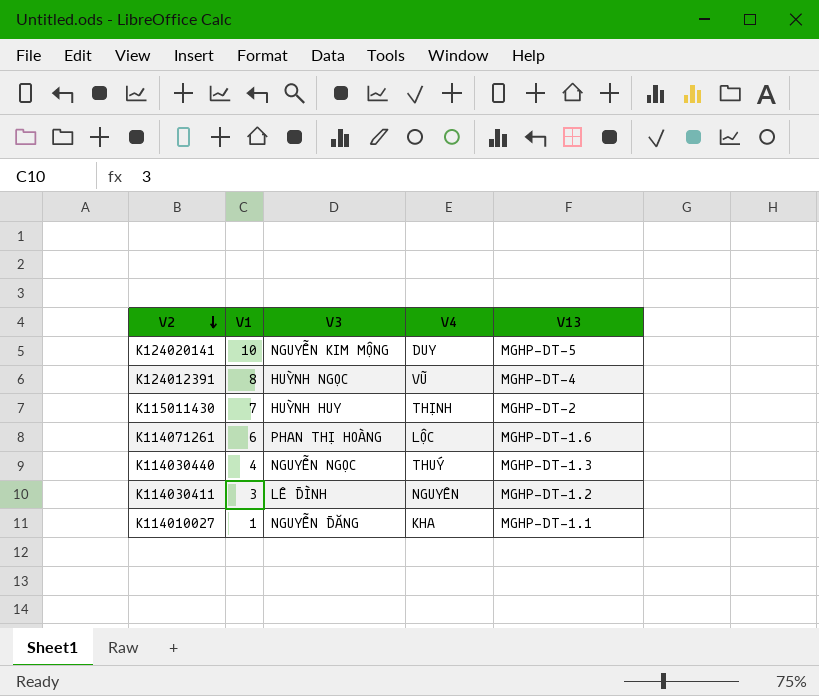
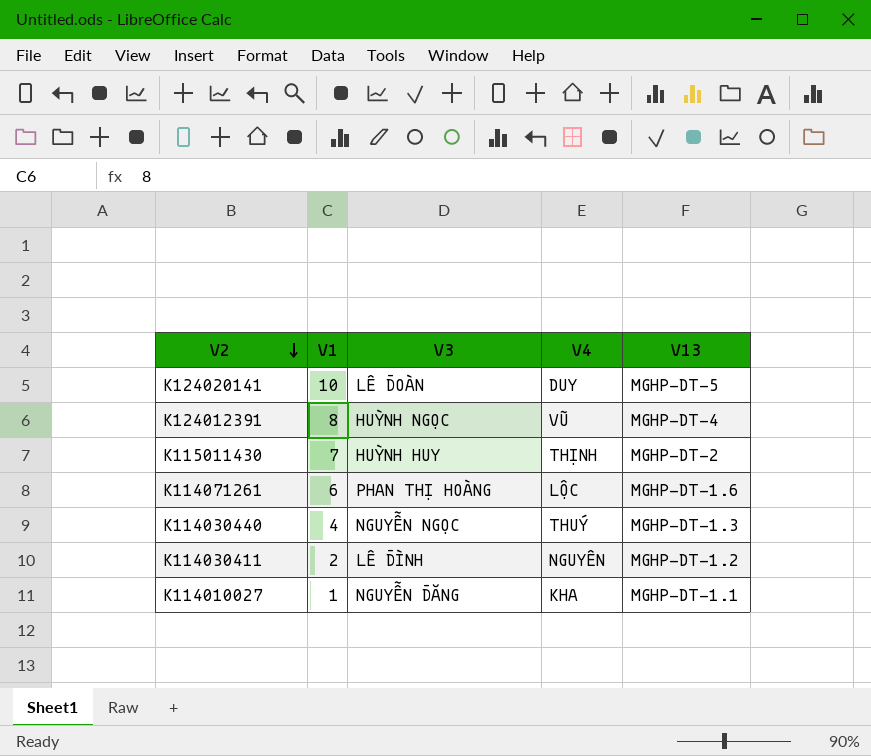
K124020141 | V3: NGUYỄN KIM MỘNG -> LÊ ĐOÀN
K114030411 | V1: 3 -> 2

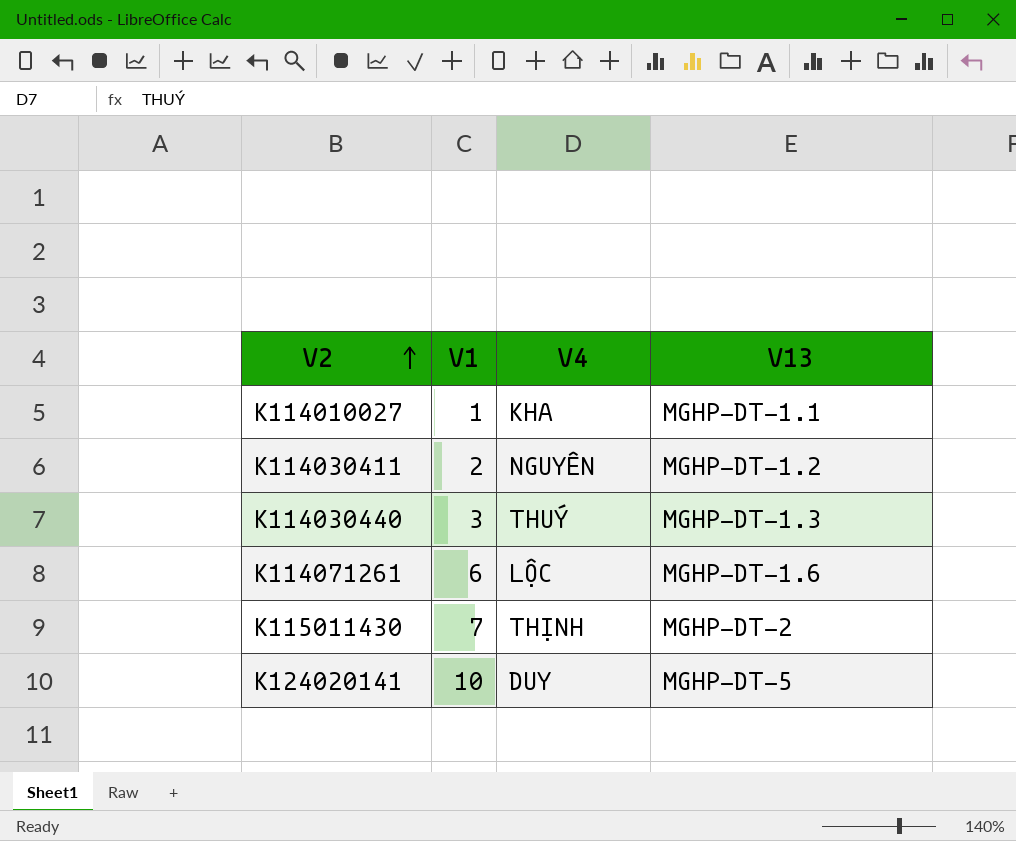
row order: V2 descending -> V2 ascending
column V3 | position: 3 -> none
row K124012391: 8 | HUỲNH NGỌC | VŨ | MGHP-DT-4 -> none
K114030440 | V1: 4 -> 3

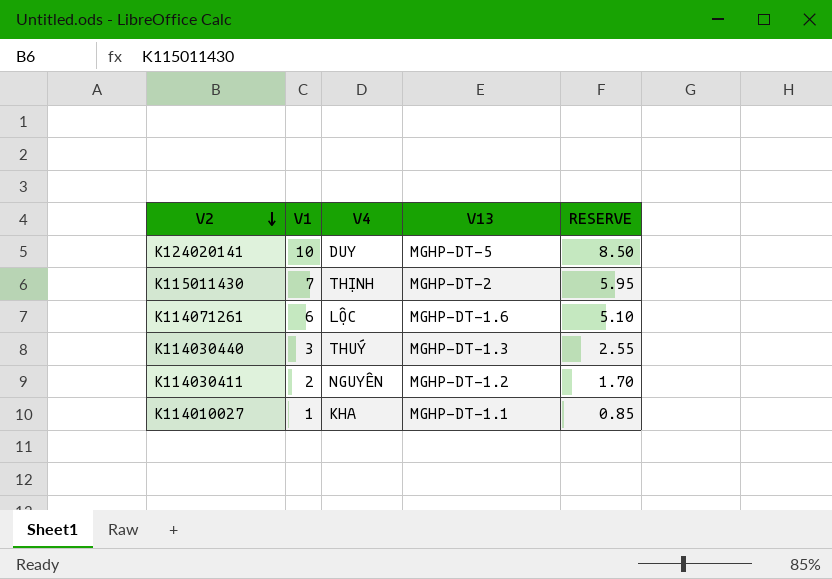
row order: V2 ascending -> V2 descending
column RESERVE | formula: none -> [V1] * 0.85

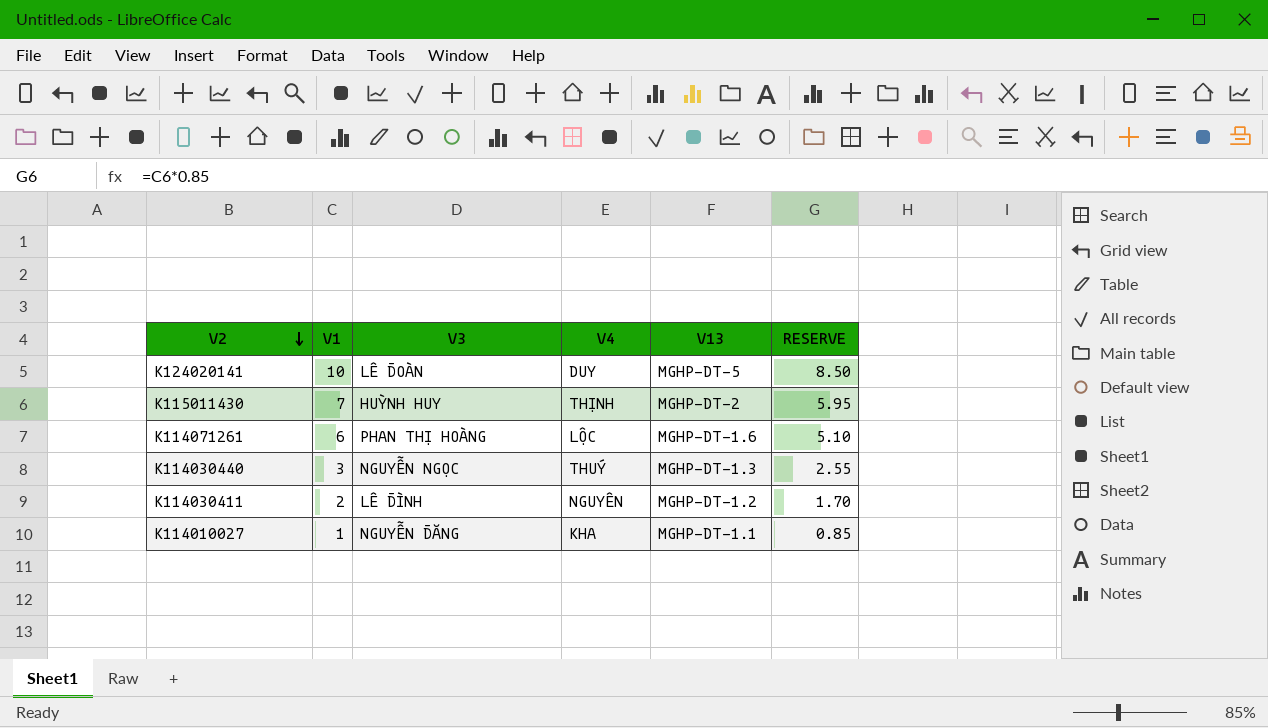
column V3 | position: none -> 3

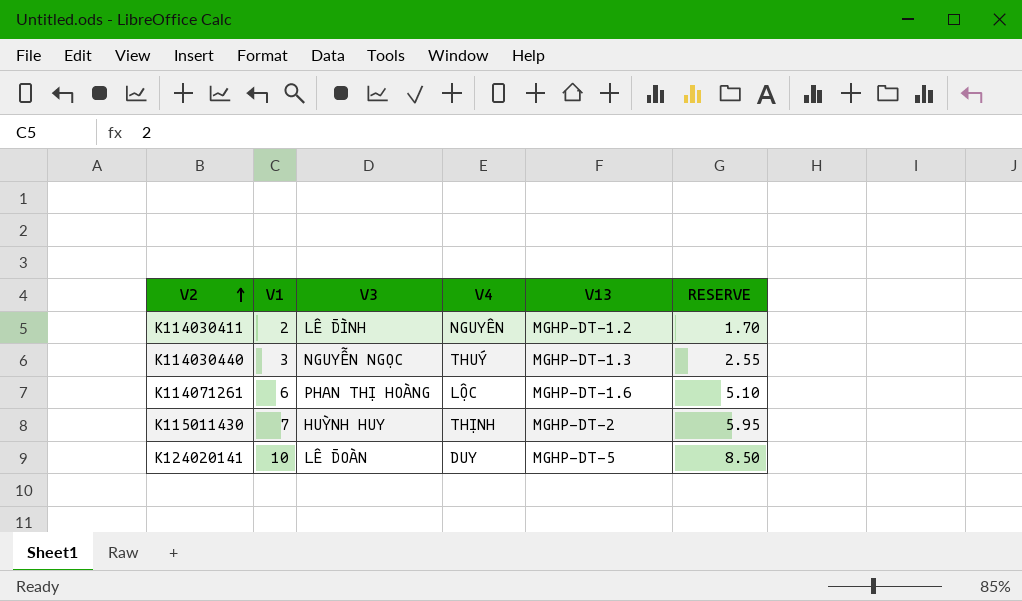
row order: V2 descending -> V2 ascending
row K114010027: 1 | NGUYỄN ĐĂNG | KHA | MGHP-DT-1.1 | 0.85 -> none

